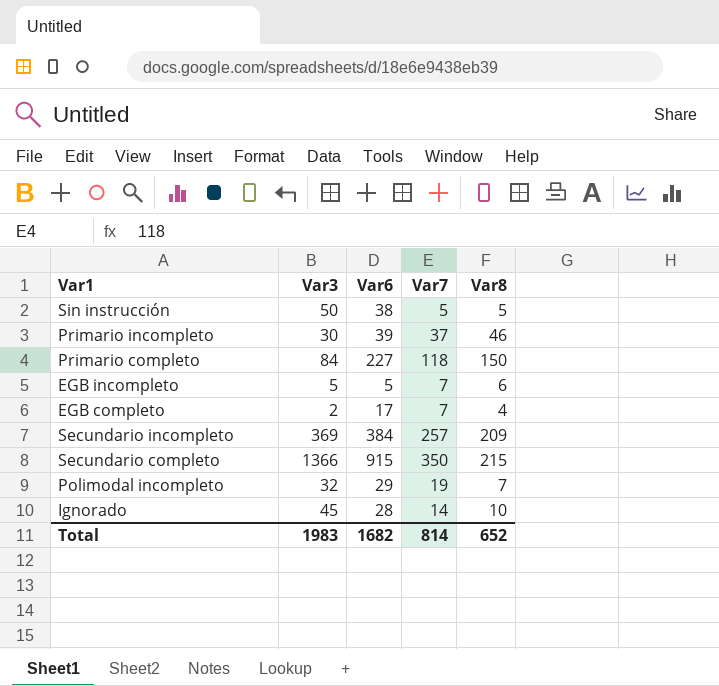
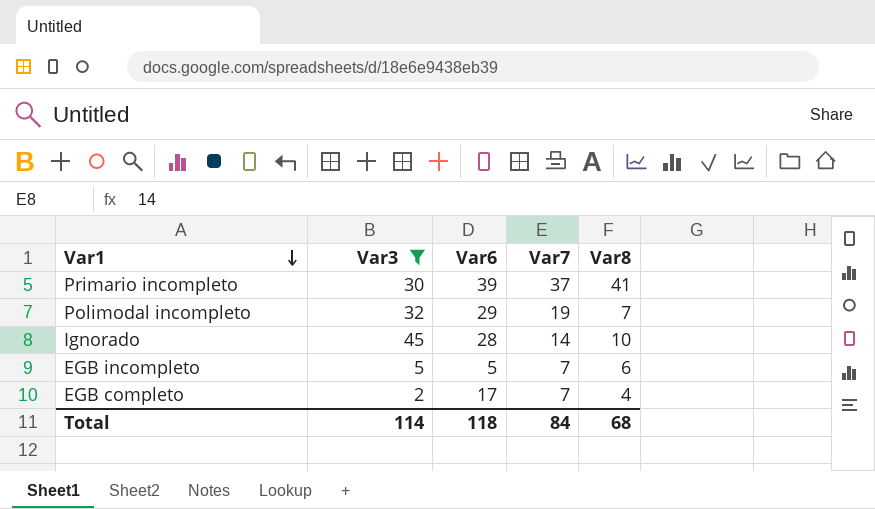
filter: none -> Var3 <= 45
row order: none -> Var1 descending
Primario incompleto | Var8: 46 -> 41
Total | Var3: 1983 -> 114
Total | Var6: 1682 -> 118
Total | Var7: 814 -> 84
Total | Var8: 652 -> 68

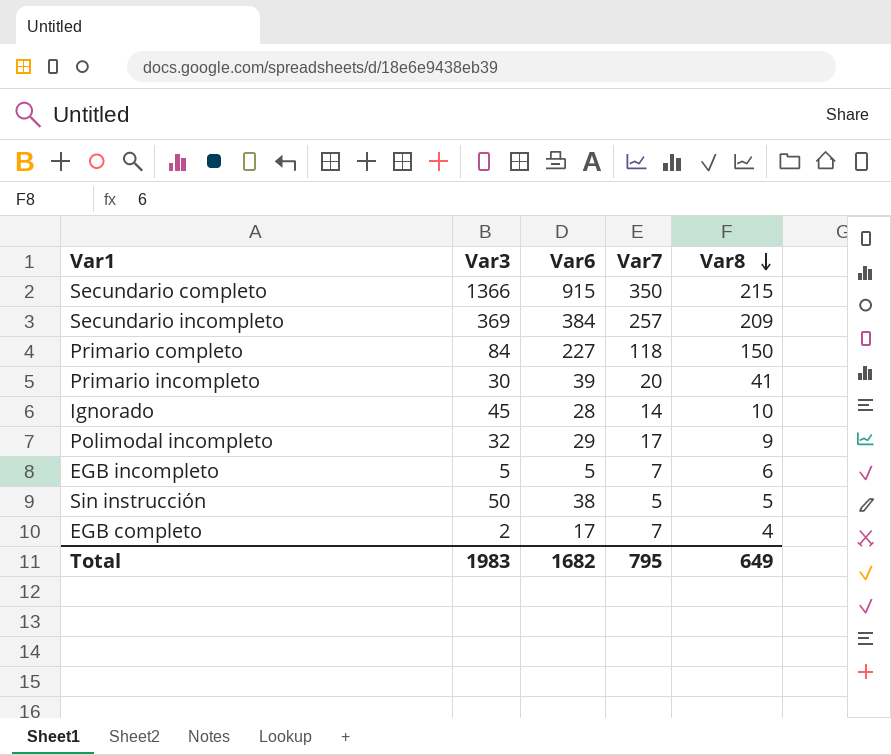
filter: Var3 <= 45 -> none
row order: Var1 descending -> Var8 descending
Primario incompleto | Var7: 37 -> 20
Polimodal incompleto | Var7: 19 -> 17
Polimodal incompleto | Var8: 7 -> 9
Total | Var3: 114 -> 1983
Total | Var6: 118 -> 1682
Total | Var7: 84 -> 795
Total | Var8: 68 -> 649

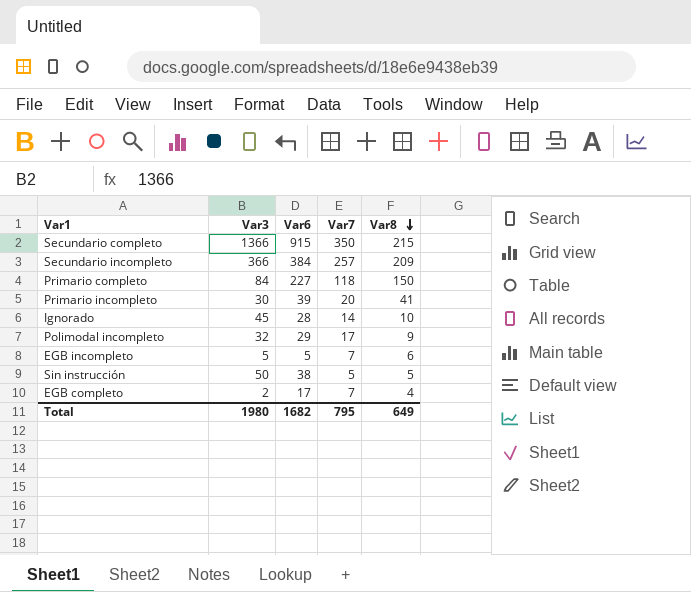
Secundario incompleto | Var3: 369 -> 366
Total | Var3: 1983 -> 1980

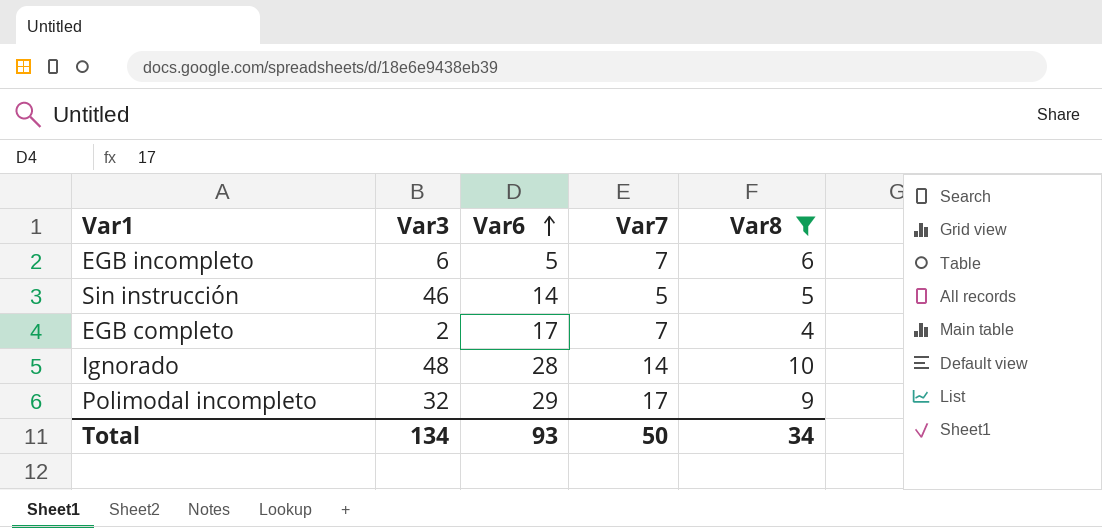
filter: none -> Var8 <= 10
row order: Var8 descending -> Var6 ascending
EGB incompleto | Var3: 5 -> 6
Sin instrucción | Var3: 50 -> 46
Sin instrucción | Var6: 38 -> 14
Ignorado | Var3: 45 -> 48
Total | Var3: 1980 -> 134
Total | Var6: 1682 -> 93
Total | Var7: 795 -> 50
Total | Var8: 649 -> 34

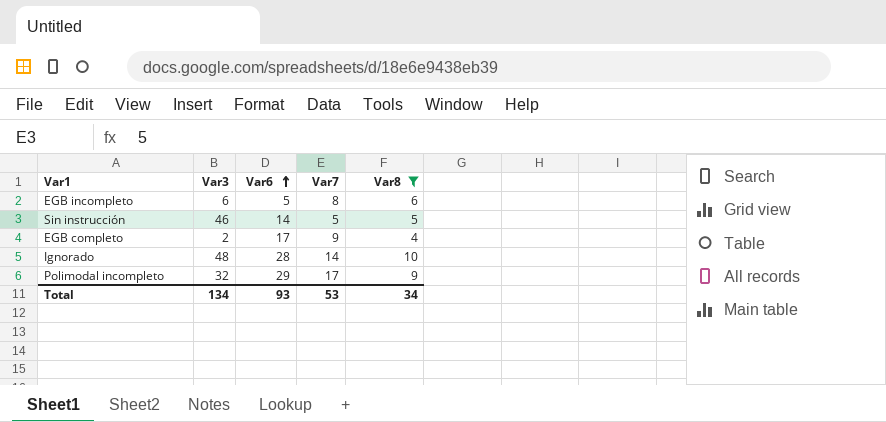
EGB incompleto | Var7: 7 -> 8
EGB completo | Var7: 7 -> 9
Total | Var7: 50 -> 53

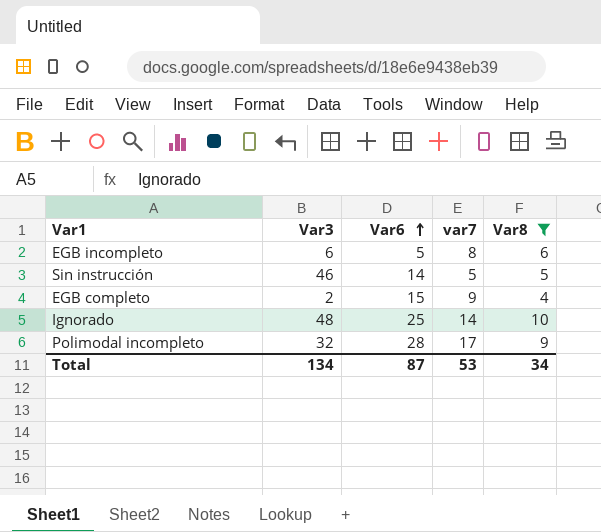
column name: Var7 -> var7
EGB completo | Var6: 17 -> 15
Ignorado | Var6: 28 -> 25
Polimodal incompleto | Var6: 29 -> 28
Total | Var6: 93 -> 87

